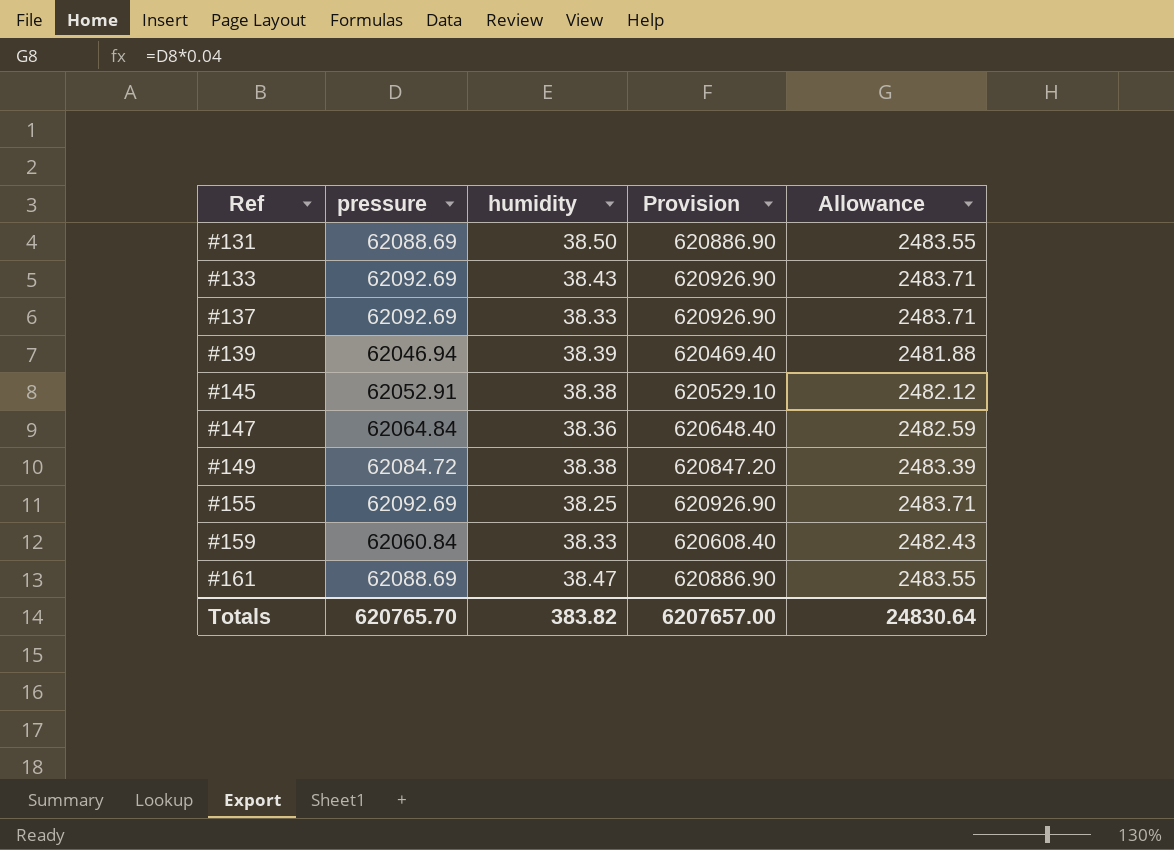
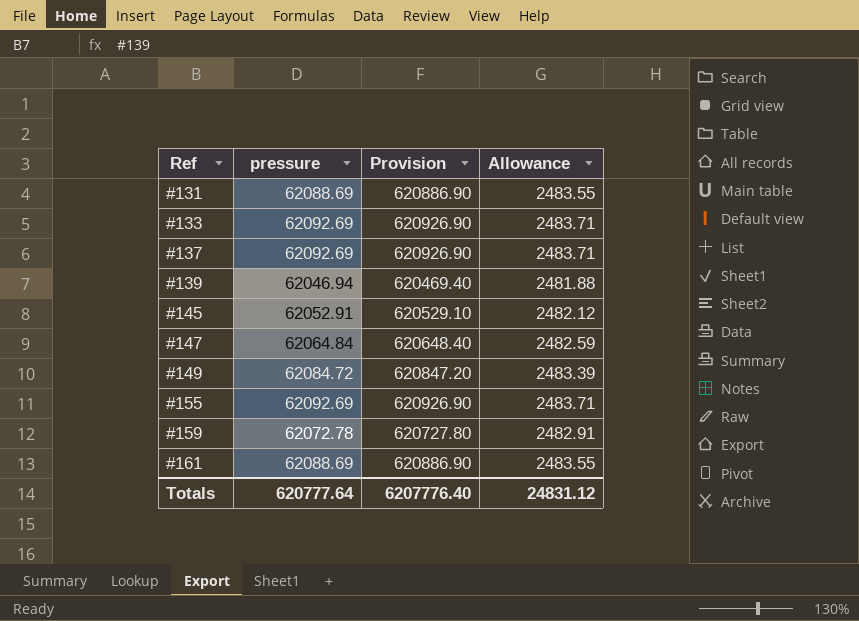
column humidity | position: 3 -> none
#159 | pressure: 62060.84 -> 62072.78
#159 | Provision: 620608.40 -> 620727.80
#159 | Allowance: 2482.43 -> 2482.91
Totals | pressure: 620765.70 -> 620777.64
Totals | Provision: 6207657.00 -> 6207776.40
Totals | Allowance: 24830.64 -> 24831.12

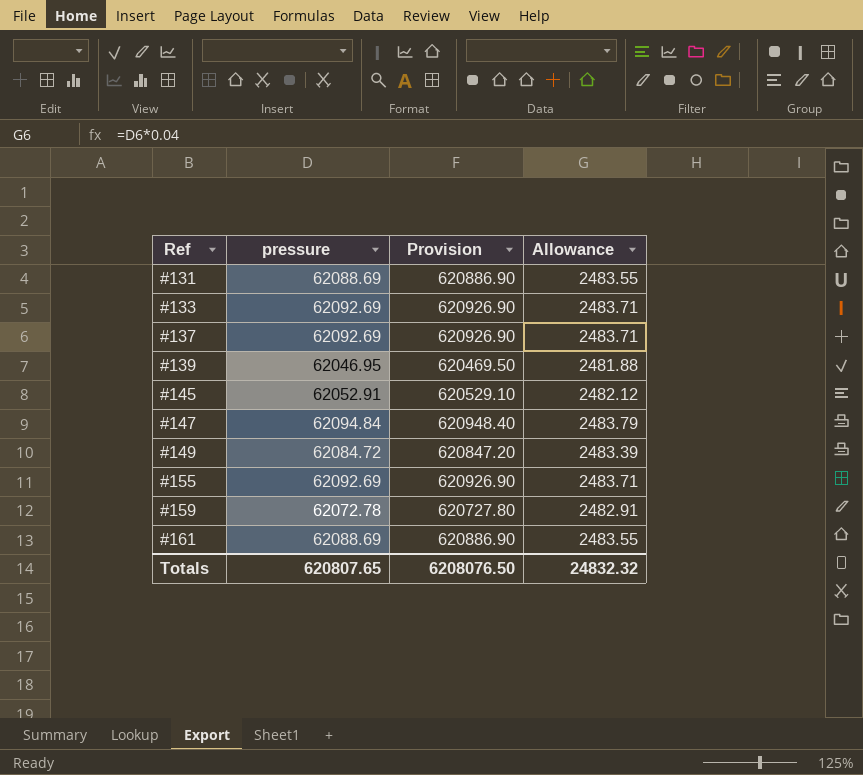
#139 | pressure: 62046.94 -> 62046.95
#139 | Provision: 620469.40 -> 620469.50
#147 | pressure: 62064.84 -> 62094.84
#147 | Provision: 620648.40 -> 620948.40
#147 | Allowance: 2482.59 -> 2483.79
Totals | pressure: 620777.64 -> 620807.65
Totals | Provision: 6207776.40 -> 6208076.50
Totals | Allowance: 24831.12 -> 24832.32

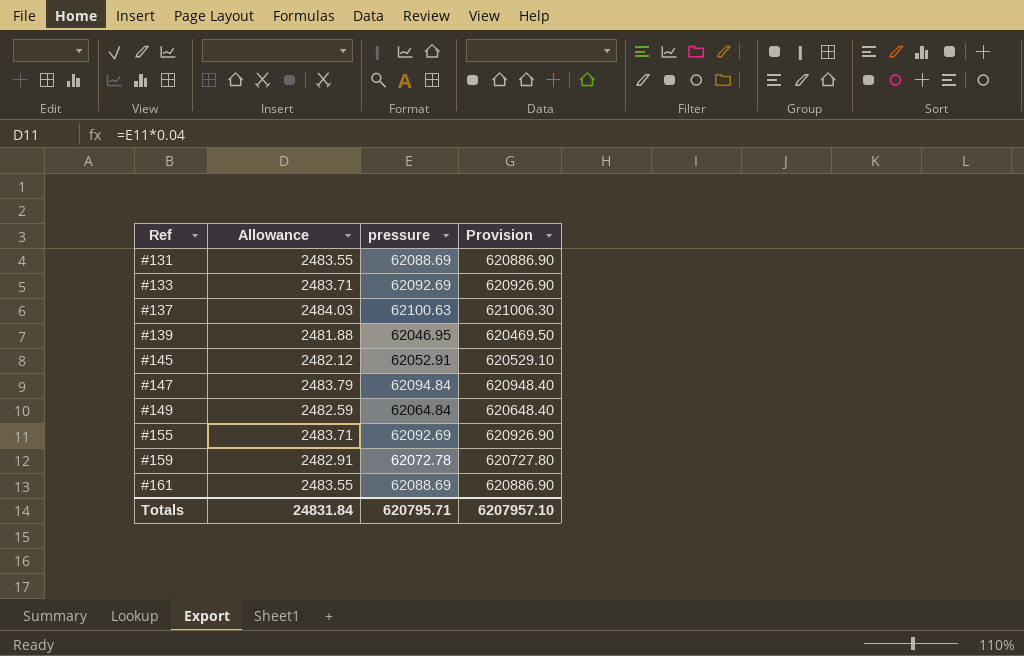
column Allowance | position: 4 -> 2
#137 | Allowance: 2483.71 -> 2484.03
#137 | pressure: 62092.69 -> 62100.63
#137 | Provision: 620926.90 -> 621006.30
#149 | Allowance: 2483.39 -> 2482.59
#149 | pressure: 62084.72 -> 62064.84
#149 | Provision: 620847.20 -> 620648.40
Totals | Allowance: 24832.32 -> 24831.84
Totals | pressure: 620807.65 -> 620795.71
Totals | Provision: 6208076.50 -> 6207957.10

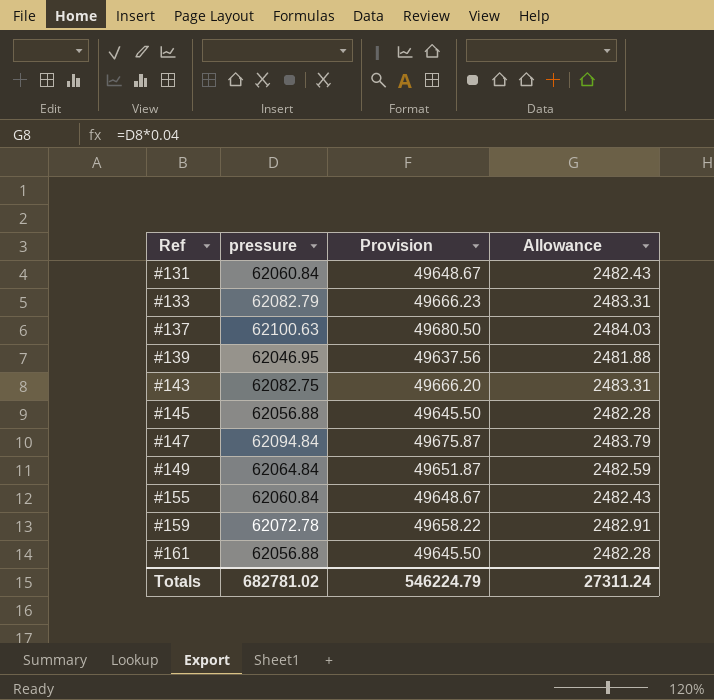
column Provision | formula: [pressure] * 10 -> [pressure] * 0.8
column Allowance | position: 2 -> 4
#131 | pressure: 62088.69 -> 62060.84
#131 | Allowance: 2483.55 -> 2482.43
#133 | pressure: 62092.69 -> 62082.79
#133 | Allowance: 2483.71 -> 2483.31
row #143: none -> 62082.75 | 49666.20 | 2483.31
#145 | pressure: 62052.91 -> 62056.88
#145 | Allowance: 2482.12 -> 2482.28
#155 | pressure: 62092.69 -> 62060.84
#155 | Allowance: 2483.71 -> 2482.43
#161 | pressure: 62088.69 -> 62056.88
#161 | Allowance: 2483.55 -> 2482.28
Totals | pressure: 620795.71 -> 682781.02
Totals | Provision: 6207957.10 -> 546224.79
Totals | Allowance: 24831.84 -> 27311.24

